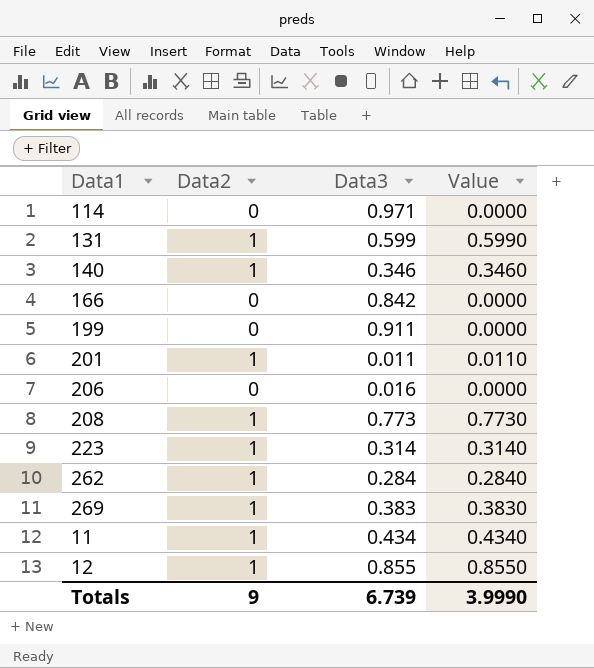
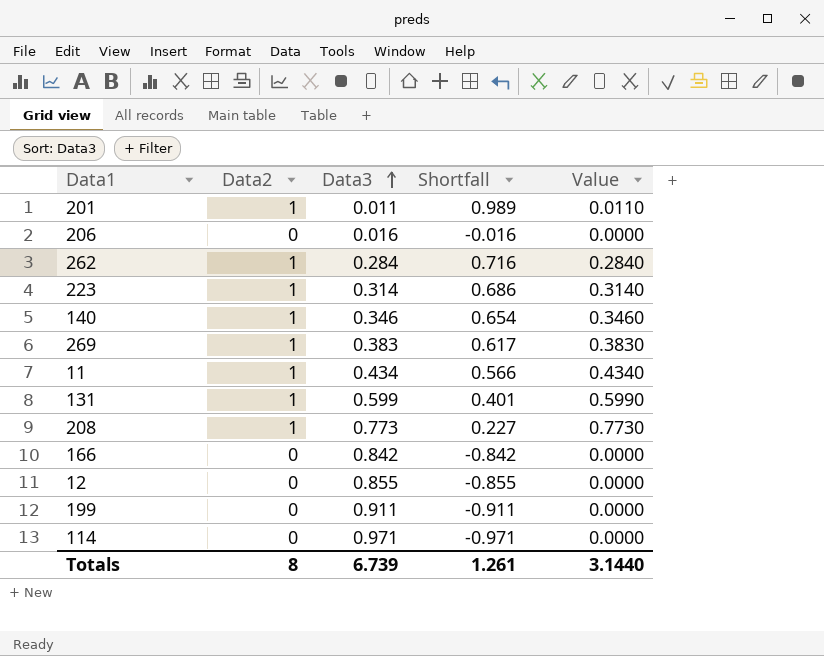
row order: none -> Data3 ascending
column Shortfall | formula: none -> [Data2] - [Data3]
12 | Data2: 1 -> 0
12 | Value: 0.8550 -> 0.0000
Totals | Data2: 9 -> 8
Totals | Value: 3.9990 -> 3.1440

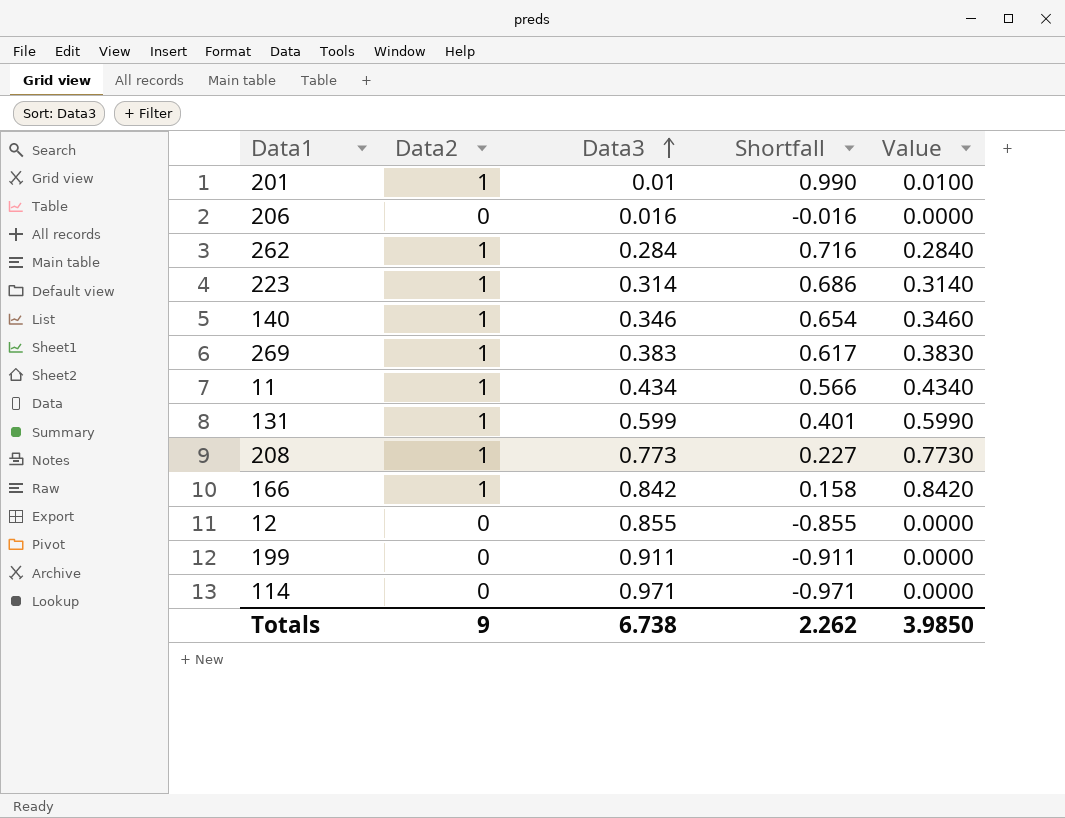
201 | Data3: 0.011 -> 0.01
201 | Shortfall: 0.989 -> 0.990
201 | Value: 0.0110 -> 0.0100
166 | Data2: 0 -> 1
166 | Shortfall: -0.842 -> 0.158
166 | Value: 0.0000 -> 0.8420
Totals | Data2: 8 -> 9
Totals | Data3: 6.739 -> 6.738
Totals | Shortfall: 1.261 -> 2.262
Totals | Value: 3.1440 -> 3.9850

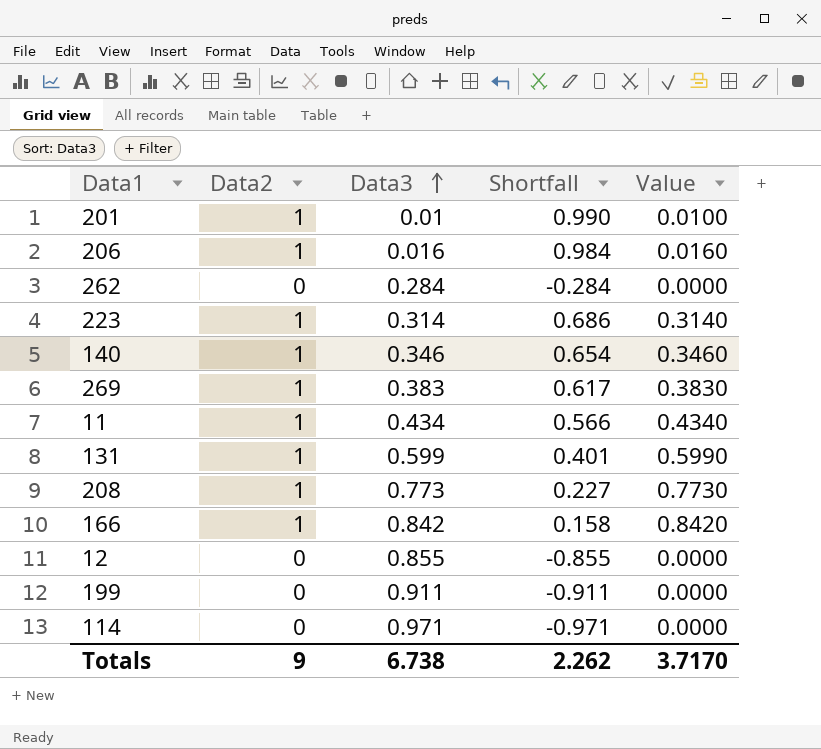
206 | Data2: 0 -> 1
206 | Shortfall: -0.016 -> 0.984
206 | Value: 0.0000 -> 0.0160
262 | Data2: 1 -> 0
262 | Shortfall: 0.716 -> -0.284
262 | Value: 0.2840 -> 0.0000
Totals | Value: 3.9850 -> 3.7170

